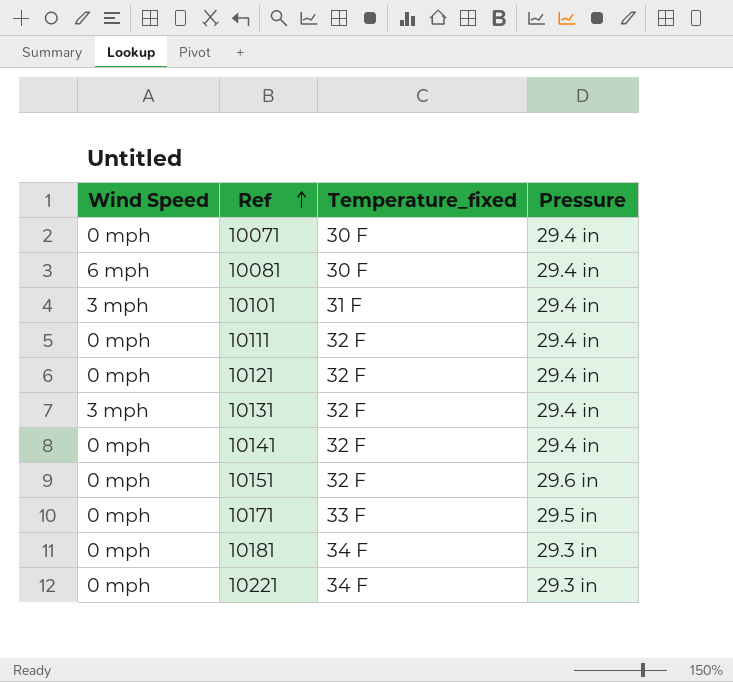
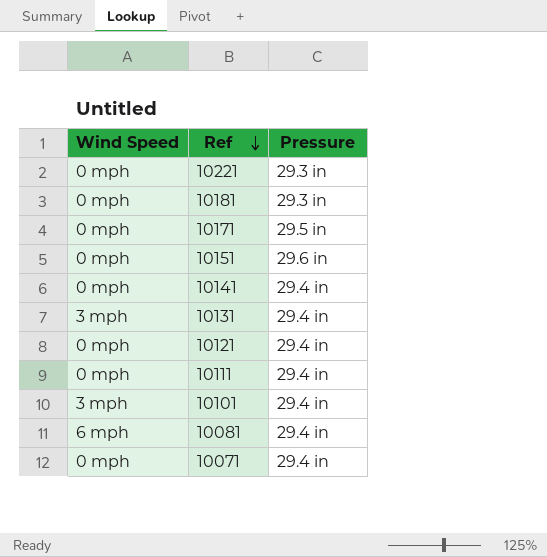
row order: Ref ascending -> Ref descending
column Temperature_fixed | position: 3 -> none

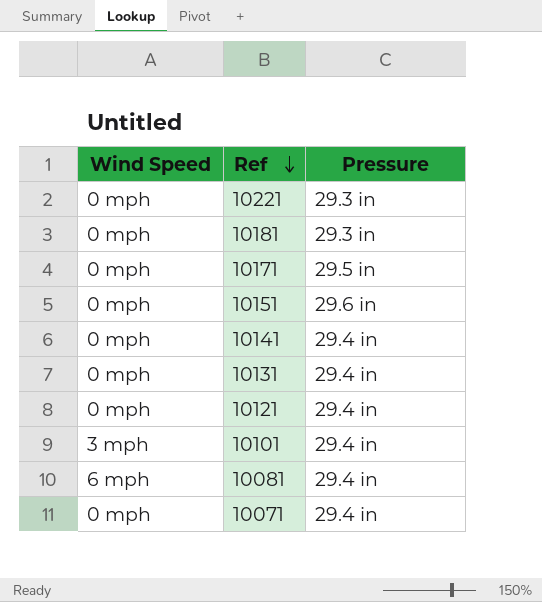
row 10111: 0 mph | 29.4 in -> none
10131 | Wind Speed: 3 mph -> 0 mph

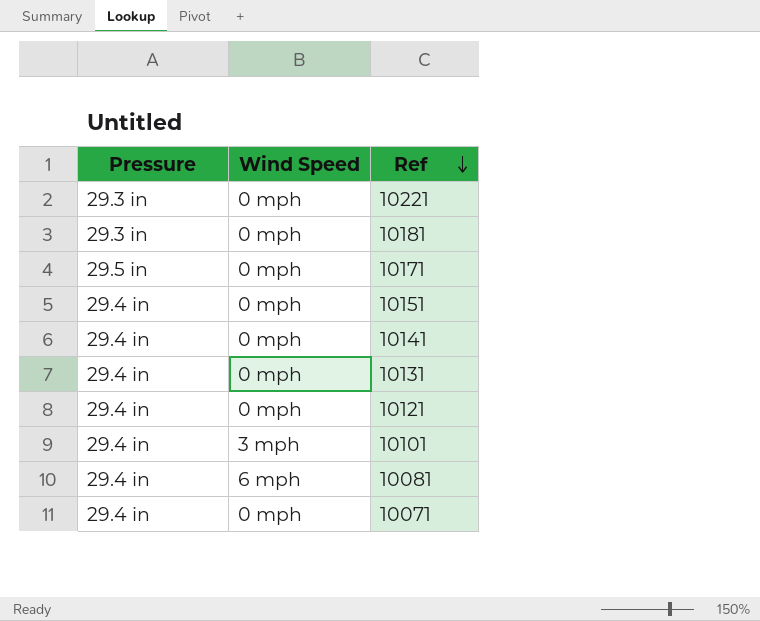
column Pressure | position: 3 -> 1
10151 | Pressure: 29.6 in -> 29.4 in

